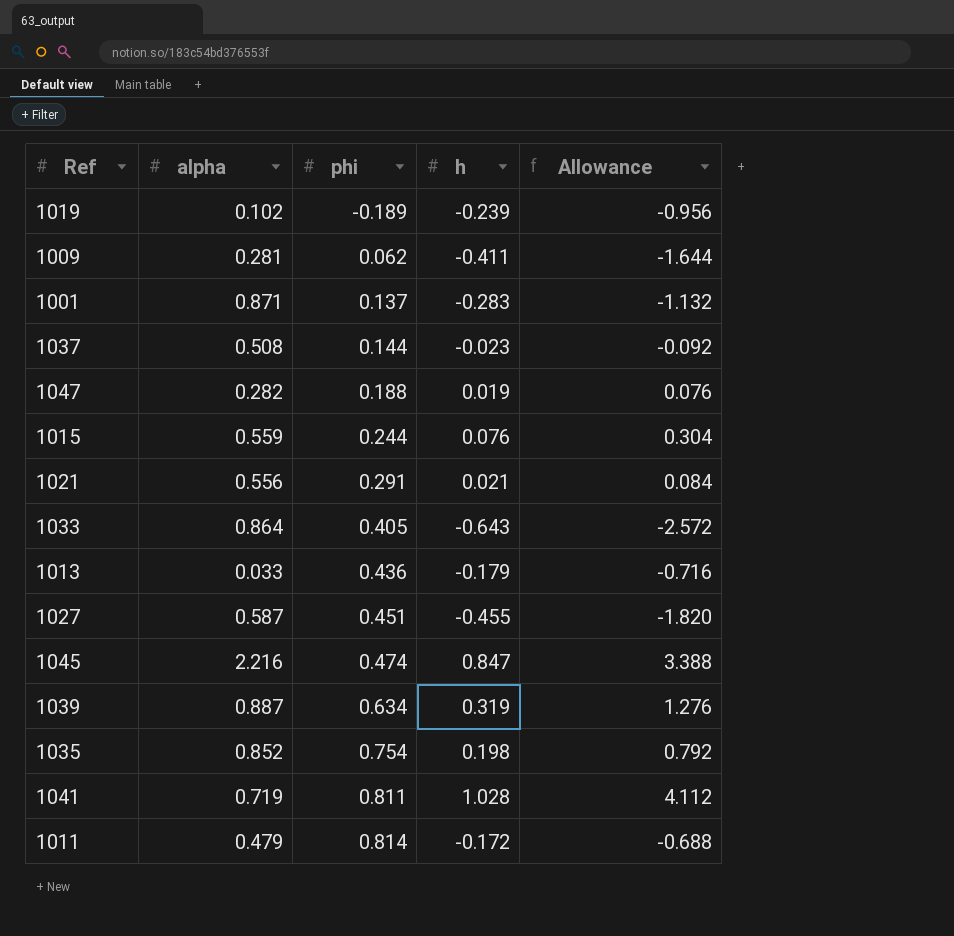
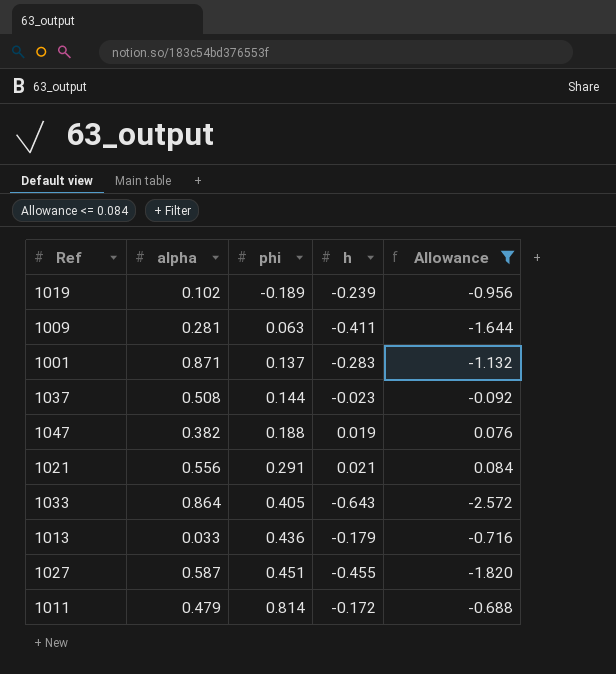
filter: none -> Allowance <= 0.084
1009 | phi: 0.062 -> 0.063
1047 | alpha: 0.282 -> 0.382

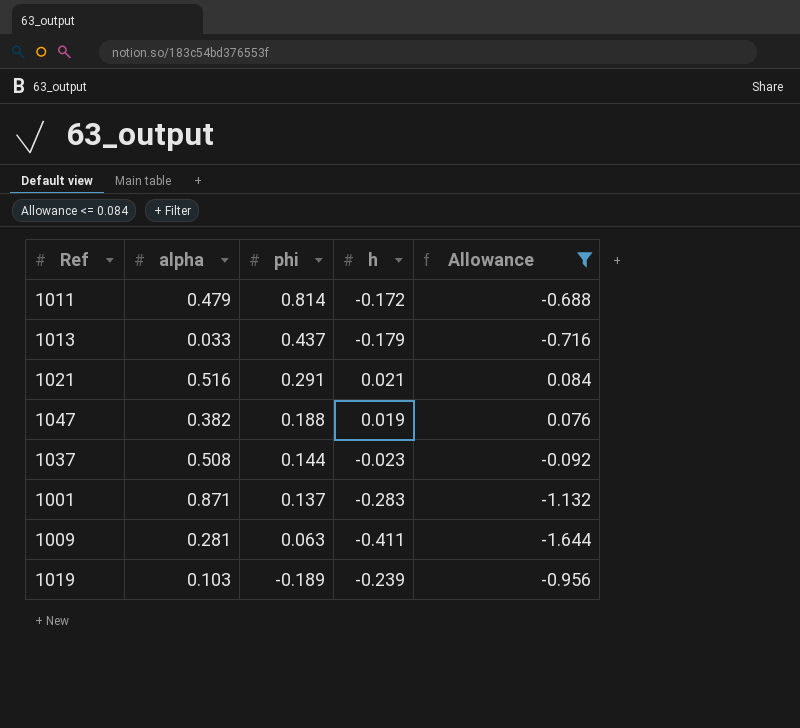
row order: phi ascending -> phi descending
row 1033: 0.864 | 0.405 | -0.643 | -2.572 -> none
row 1027: 0.587 | 0.451 | -0.455 | -1.820 -> none
1013 | phi: 0.436 -> 0.437
1021 | alpha: 0.556 -> 0.516
1019 | alpha: 0.102 -> 0.103

